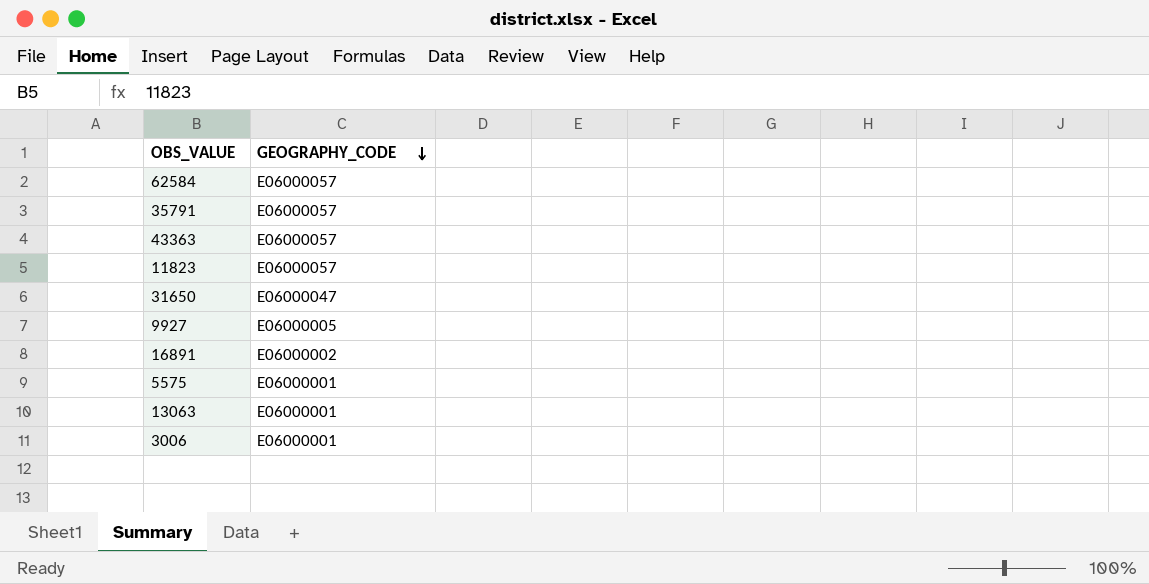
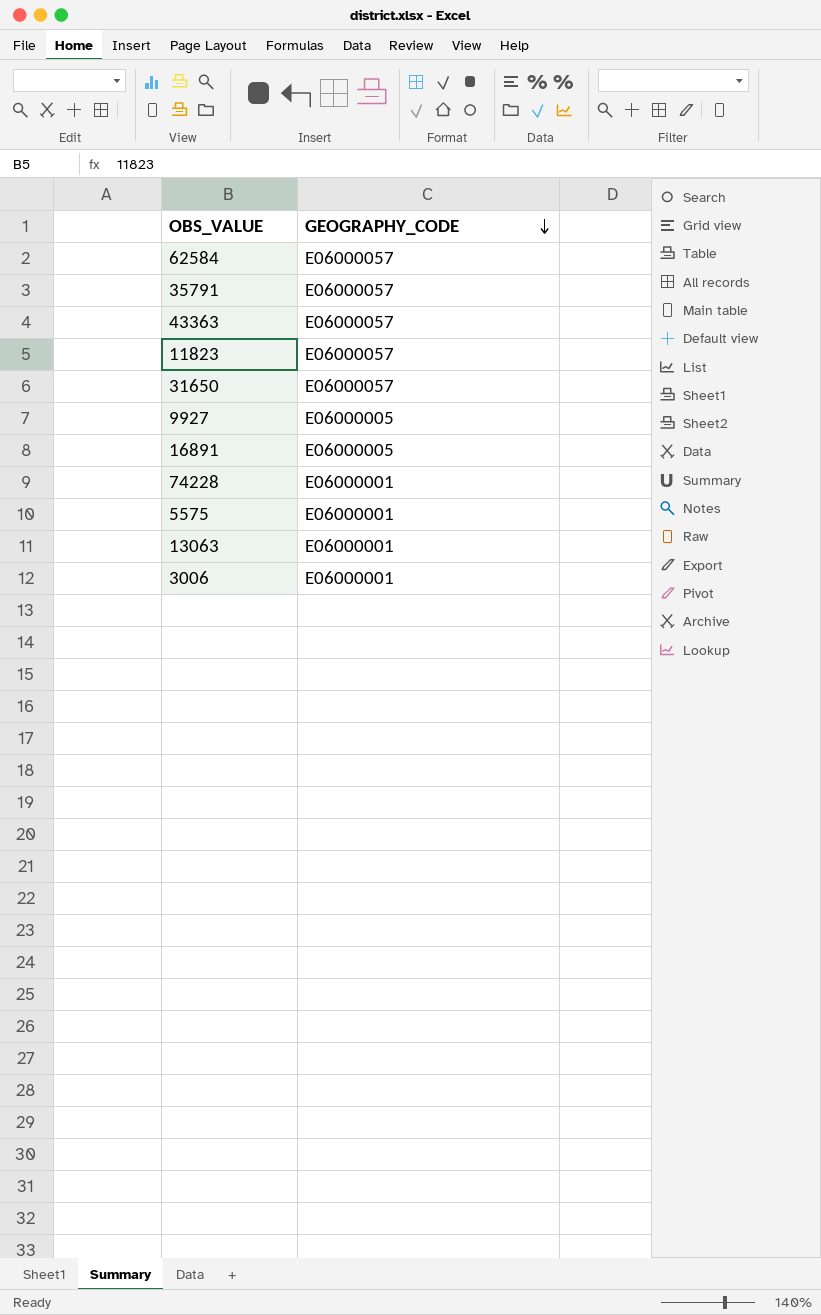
31650 | GEOGRAPHY_CODE: E06000047 -> E06000057
16891 | GEOGRAPHY_CODE: E06000002 -> E06000005
row 74228: none -> E06000001

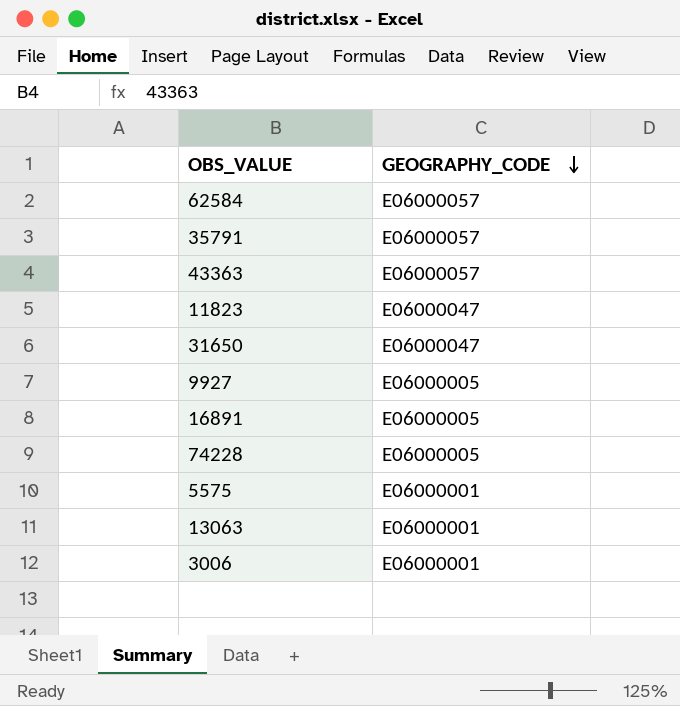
11823 | GEOGRAPHY_CODE: E06000057 -> E06000047
31650 | GEOGRAPHY_CODE: E06000057 -> E06000047
74228 | GEOGRAPHY_CODE: E06000001 -> E06000005

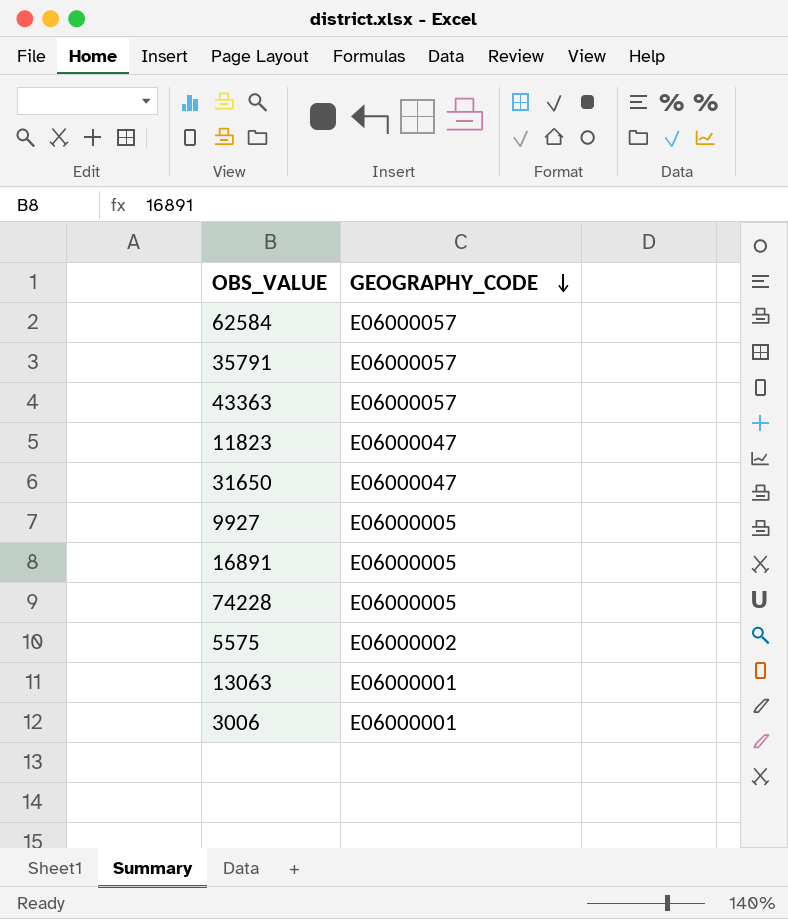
5575 | GEOGRAPHY_CODE: E06000001 -> E06000002

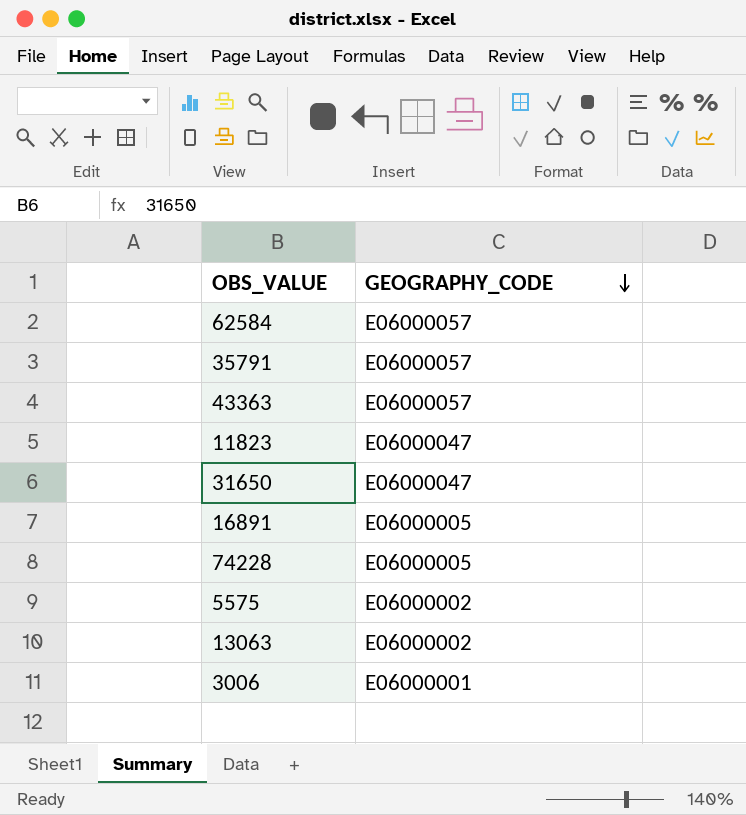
row 9927: E06000005 -> none
13063 | GEOGRAPHY_CODE: E06000001 -> E06000002

